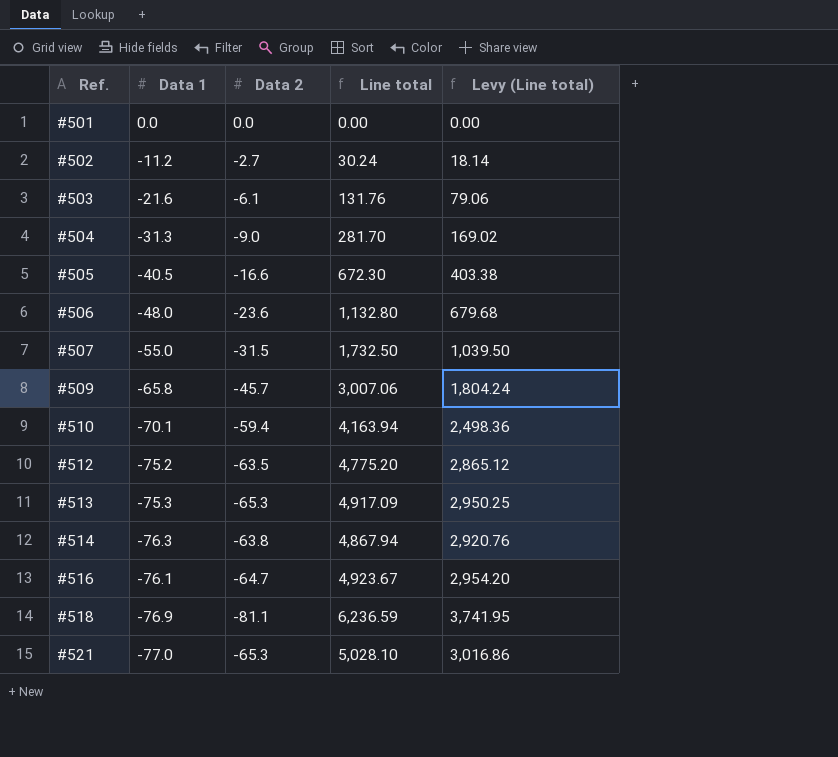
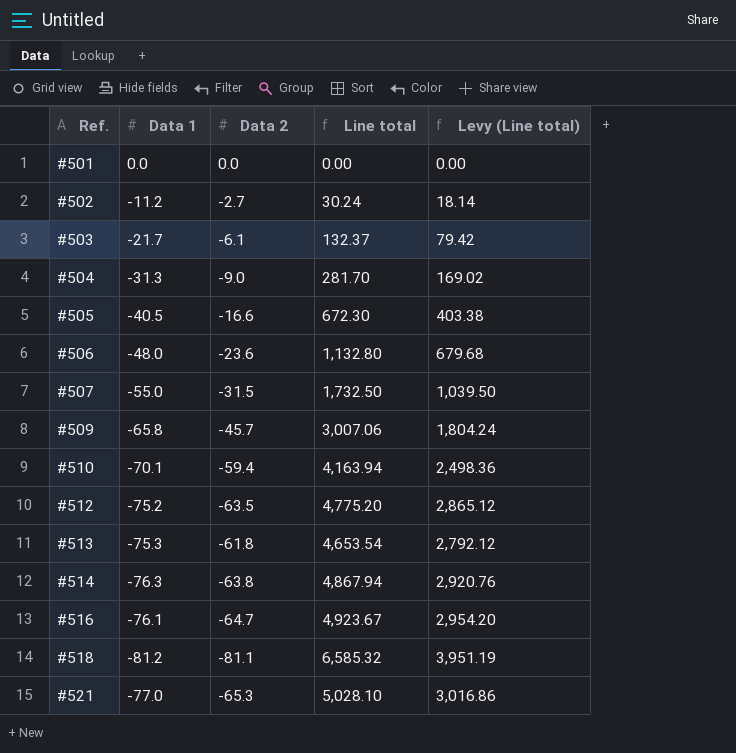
#503 | Data 1: -21.6 -> -21.7
#503 | Line total: 131.76 -> 132.37
#503 | Levy (Line total): 79.06 -> 79.42
#513 | Data 2: -65.3 -> -61.8
#513 | Line total: 4,917.09 -> 4,653.54
#513 | Levy (Line total): 2,950.25 -> 2,792.12
#518 | Data 1: -76.9 -> -81.2
#518 | Line total: 6,236.59 -> 6,585.32
#518 | Levy (Line total): 3,741.95 -> 3,951.19

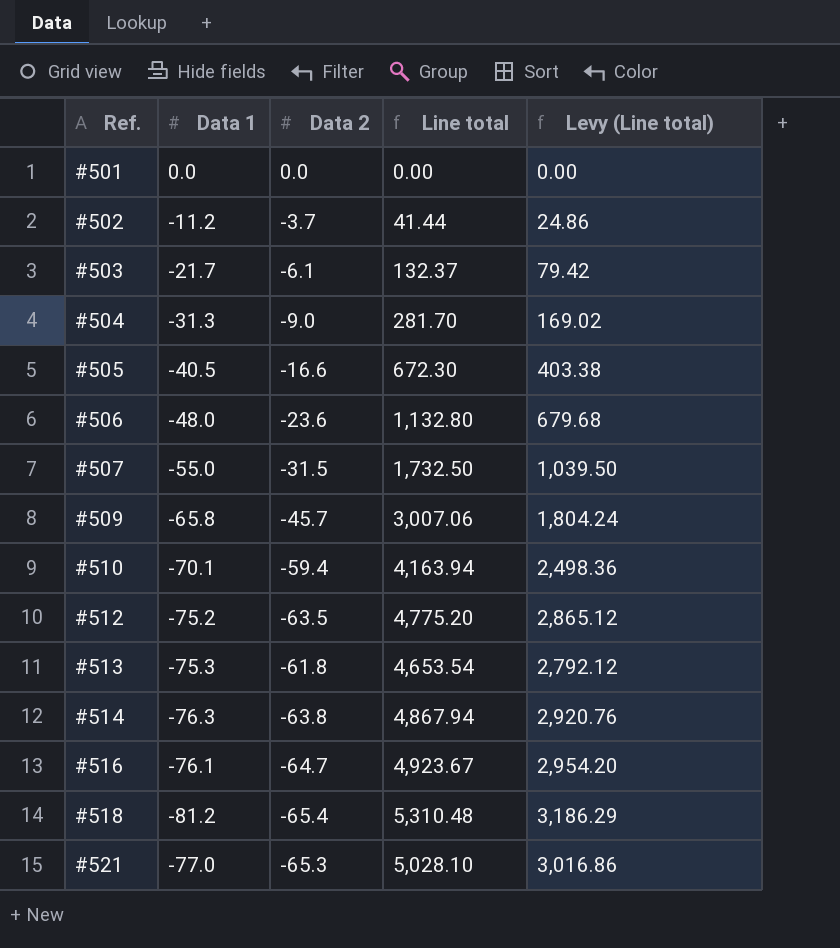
#502 | Data 2: -2.7 -> -3.7
#502 | Line total: 30.24 -> 41.44
#502 | Levy (Line total): 18.14 -> 24.86
#518 | Data 2: -81.1 -> -65.4
#518 | Line total: 6,585.32 -> 5,310.48
#518 | Levy (Line total): 3,951.19 -> 3,186.29

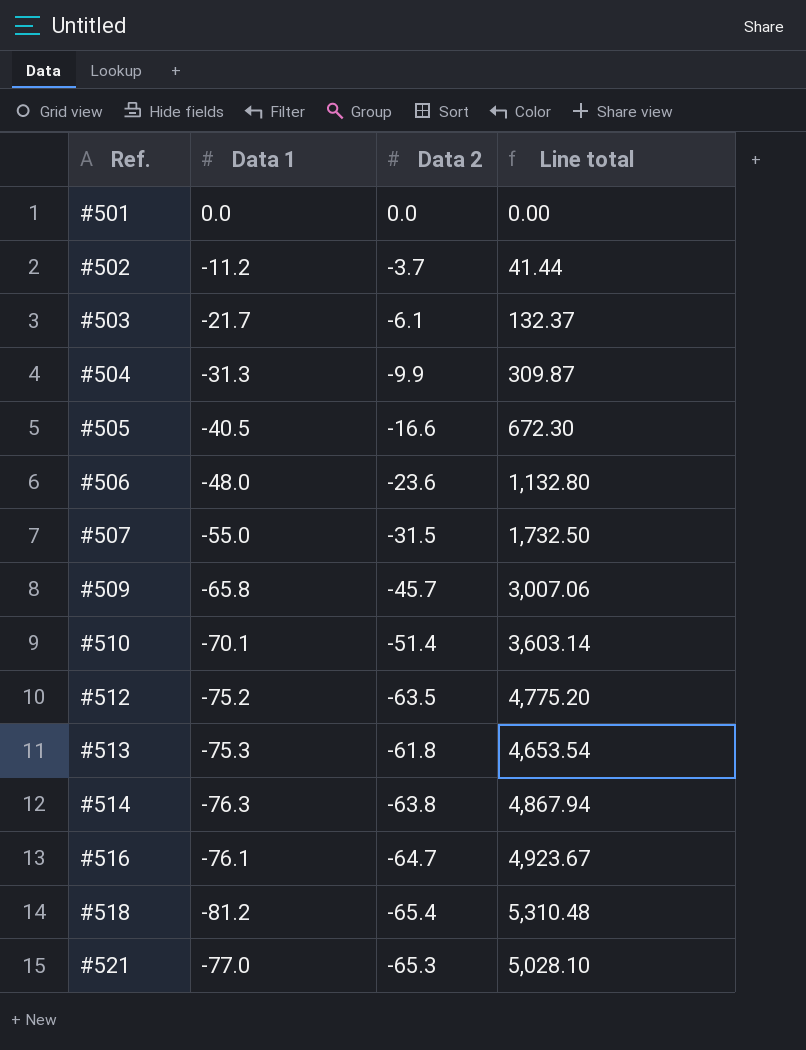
column Levy (Line total) | formula: [Line total] * 0.6 -> none
#504 | Data 2: -9.0 -> -9.9
#504 | Line total: 281.70 -> 309.87
#510 | Data 2: -59.4 -> -51.4
#510 | Line total: 4,163.94 -> 3,603.14

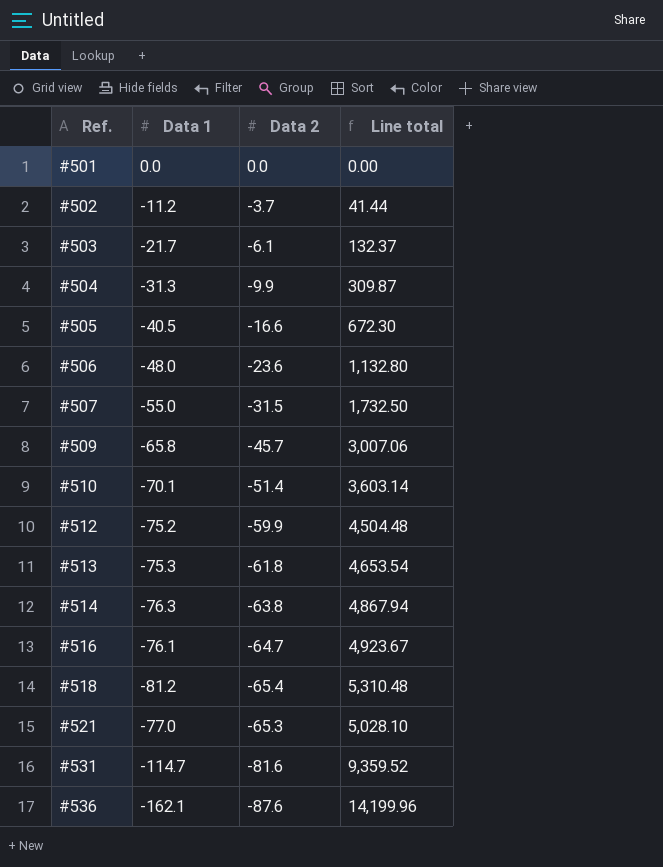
#512 | Data 2: -63.5 -> -59.9
#512 | Line total: 4,775.20 -> 4,504.48
row #531: none -> -114.7 | -81.6 | 9,359.52
row #536: none -> -162.1 | -87.6 | 14,199.96

